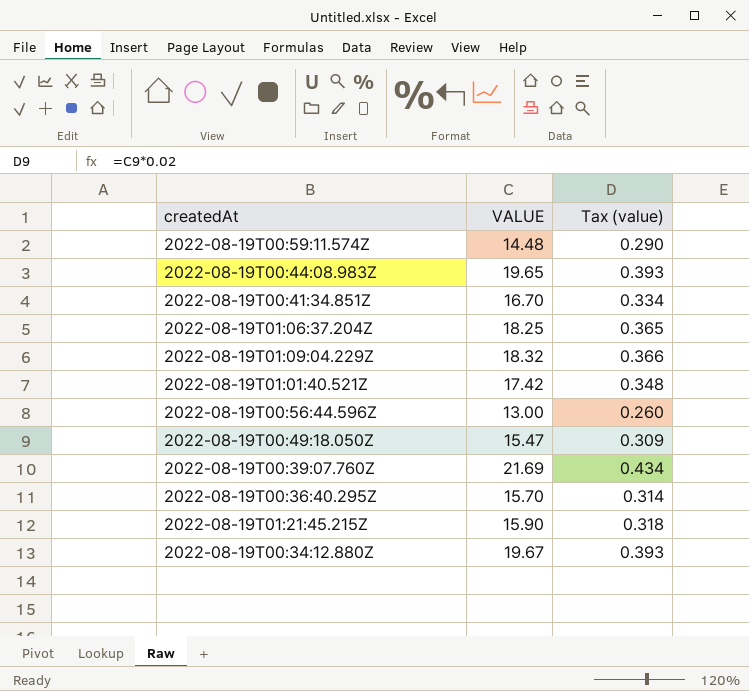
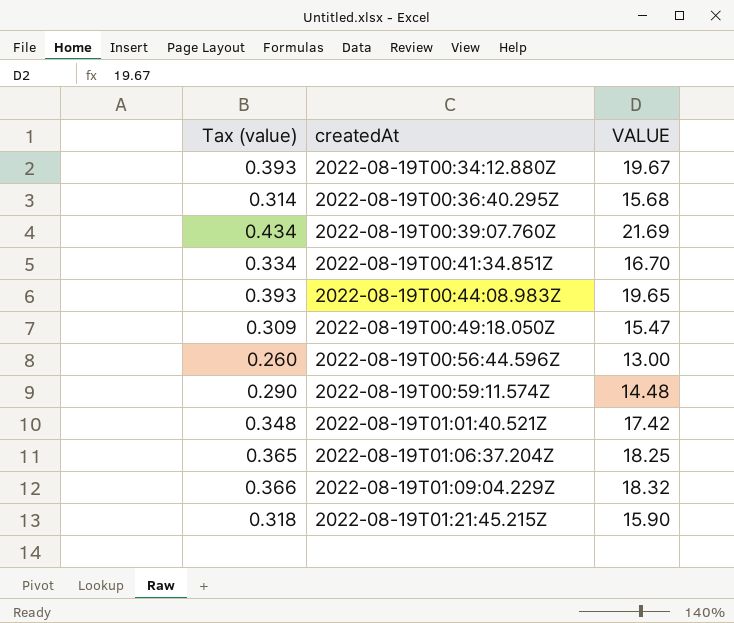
row order: none -> createdAt ascending
column Tax (value) | position: 3 -> 1
2022-08-19T00:36:40.295Z | VALUE: 15.70 -> 15.68

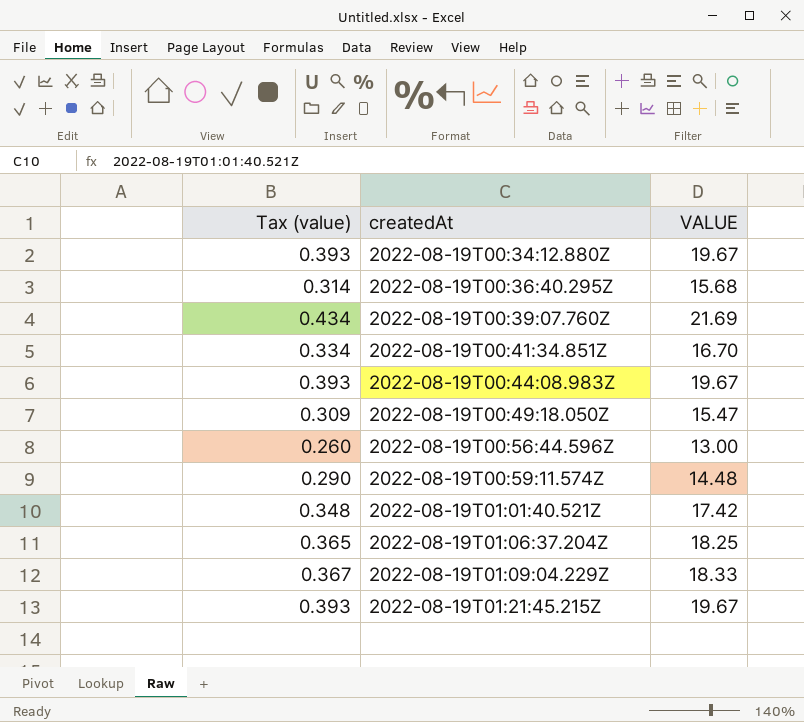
2022-08-19T00:44:08.983Z | VALUE: 19.65 -> 19.67
2022-08-19T01:09:04.229Z | Tax (value): 0.366 -> 0.367
2022-08-19T01:09:04.229Z | VALUE: 18.32 -> 18.33
2022-08-19T01:21:45.215Z | Tax (value): 0.318 -> 0.393
2022-08-19T01:21:45.215Z | VALUE: 15.90 -> 19.67

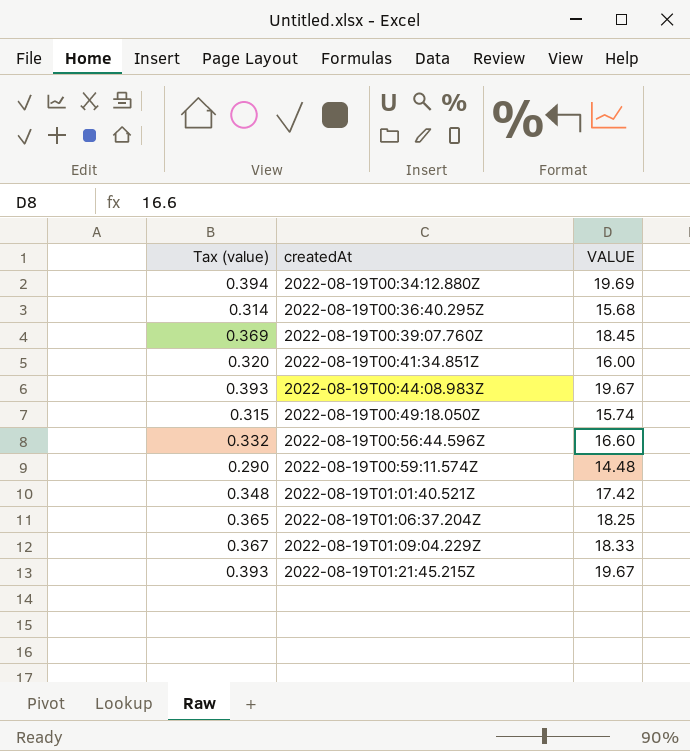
2022-08-19T00:34:12.880Z | Tax (value): 0.393 -> 0.394
2022-08-19T00:34:12.880Z | VALUE: 19.67 -> 19.69
2022-08-19T00:39:07.760Z | Tax (value): 0.434 -> 0.369
2022-08-19T00:39:07.760Z | VALUE: 21.69 -> 18.45
2022-08-19T00:41:34.851Z | Tax (value): 0.334 -> 0.320
2022-08-19T00:41:34.851Z | VALUE: 16.70 -> 16.00
2022-08-19T00:49:18.050Z | Tax (value): 0.309 -> 0.315
2022-08-19T00:49:18.050Z | VALUE: 15.47 -> 15.74
2022-08-19T00:56:44.596Z | Tax (value): 0.260 -> 0.332
2022-08-19T00:56:44.596Z | VALUE: 13.00 -> 16.60

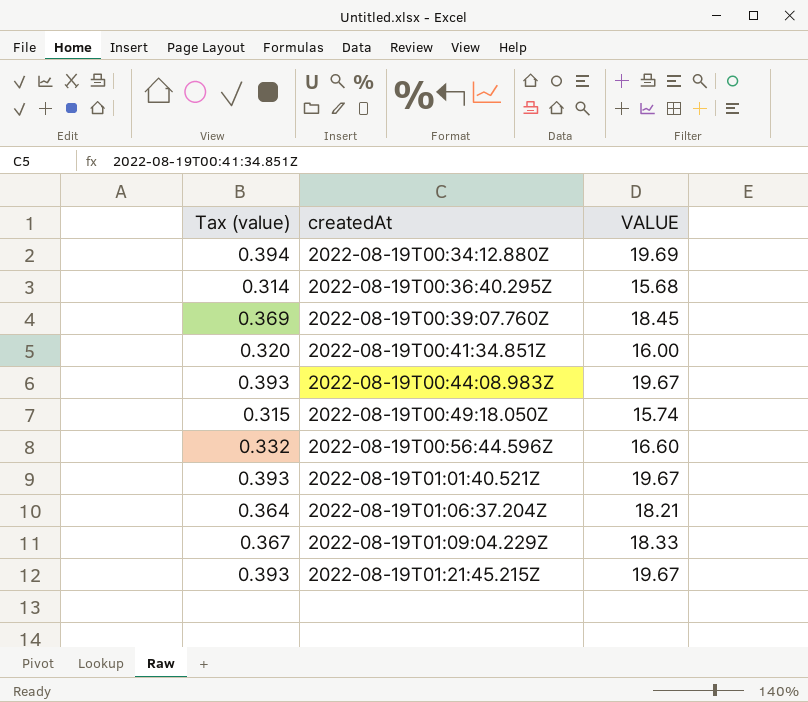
row 2022-08-19T00:59:11.574Z: 0.290 | 14.48 -> none
2022-08-19T01:01:40.521Z | Tax (value): 0.348 -> 0.393
2022-08-19T01:01:40.521Z | VALUE: 17.42 -> 19.67
2022-08-19T01:06:37.204Z | Tax (value): 0.365 -> 0.364
2022-08-19T01:06:37.204Z | VALUE: 18.25 -> 18.21

